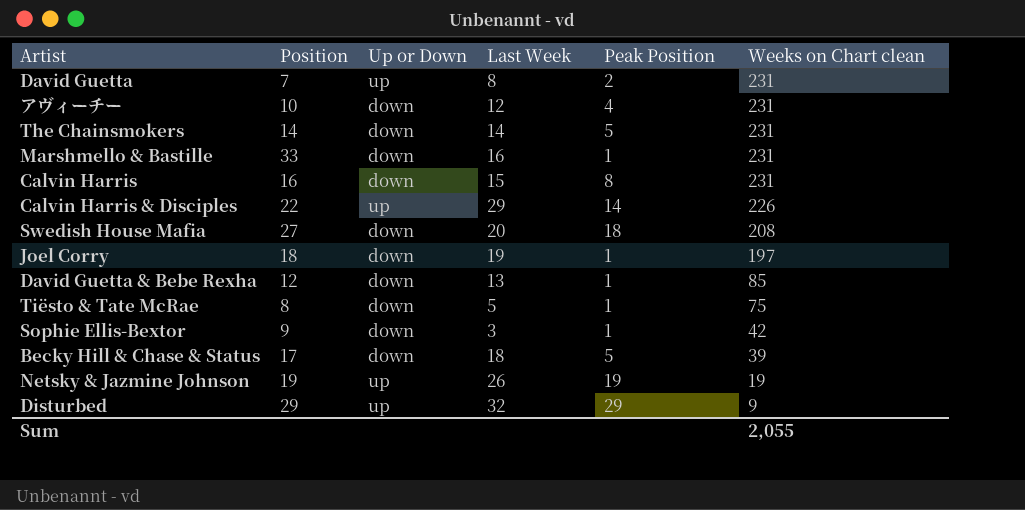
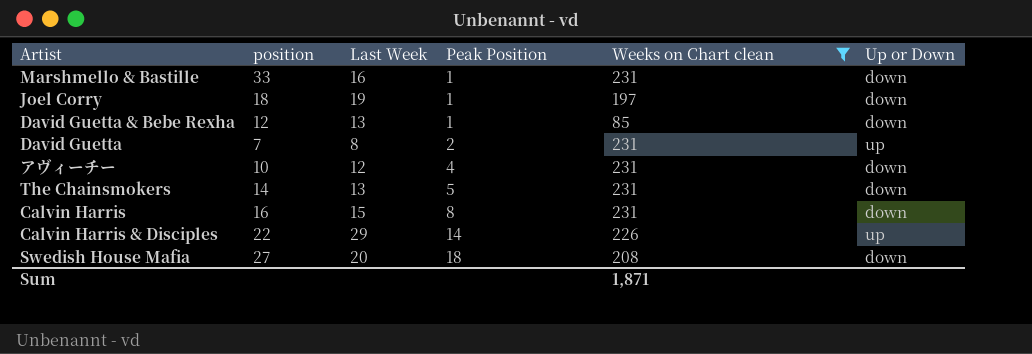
filter: none -> Weeks on Chart clean >= 85
row order: Weeks on Chart clean descending -> Peak Position ascending
column name: Position -> position
column Up or Down | position: 3 -> 6
The Chainsmokers | Last Week: 14 -> 13
Sum | Weeks on Chart clean: 2,055 -> 1,871

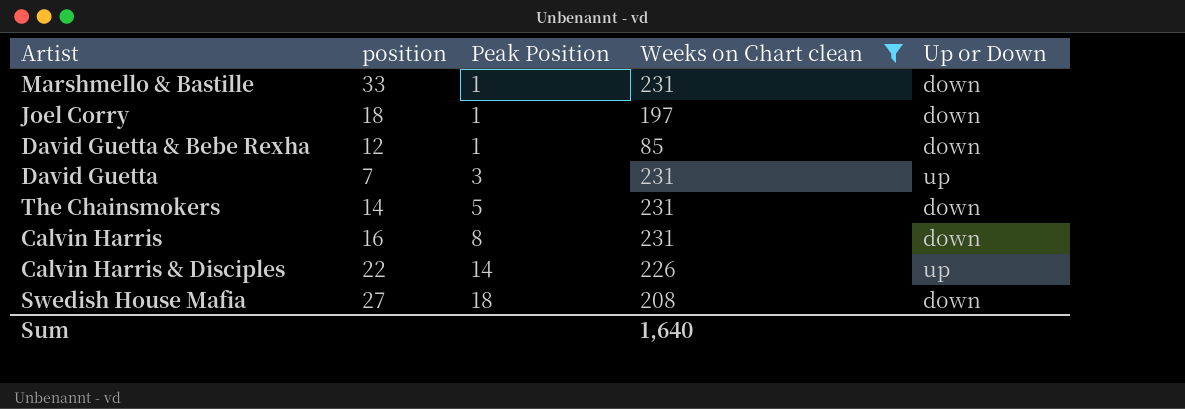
column Last Week | position: 3 -> none
row アヴィーチー: 10 | 12 | 4 | 231 | down -> none
David Guetta | Peak Position: 2 -> 3
Sum | Weeks on Chart clean: 1,871 -> 1,640

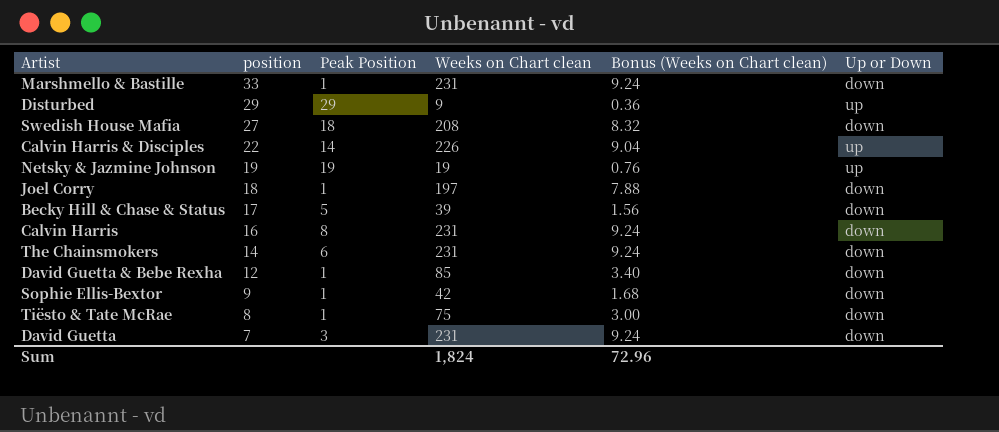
filter: Weeks on Chart clean >= 85 -> none
row order: Peak Position ascending -> position descending
column Bonus (Weeks on Chart clean) | formula: none -> [Weeks on Chart clean] * 0.04
The Chainsmokers | Peak Position: 5 -> 6
David Guetta | Up or Down: up -> down
Sum | Weeks on Chart clean: 1,640 -> 1,824

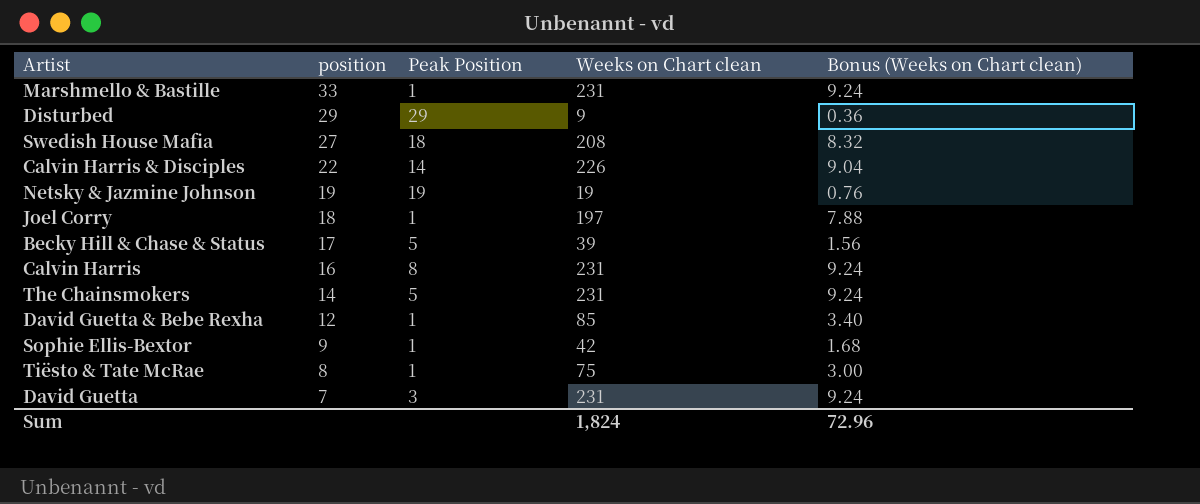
column Up or Down | position: 6 -> none
The Chainsmokers | Peak Position: 6 -> 5

